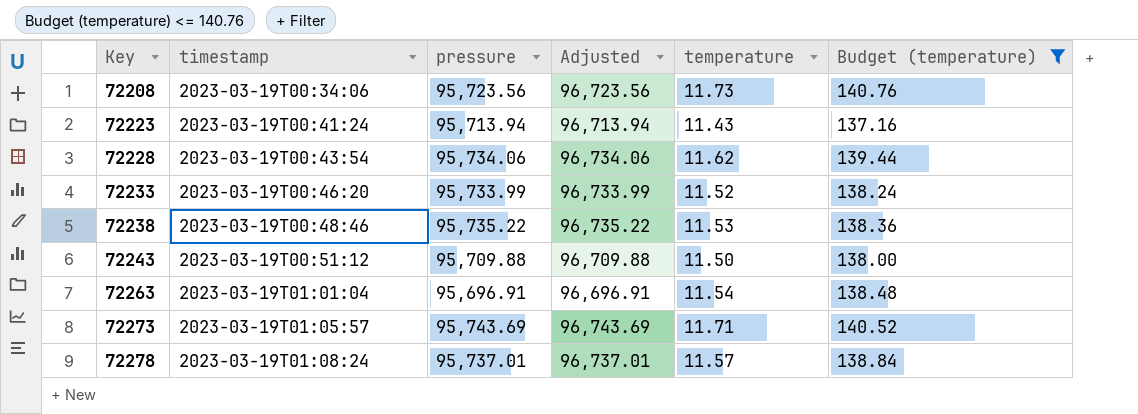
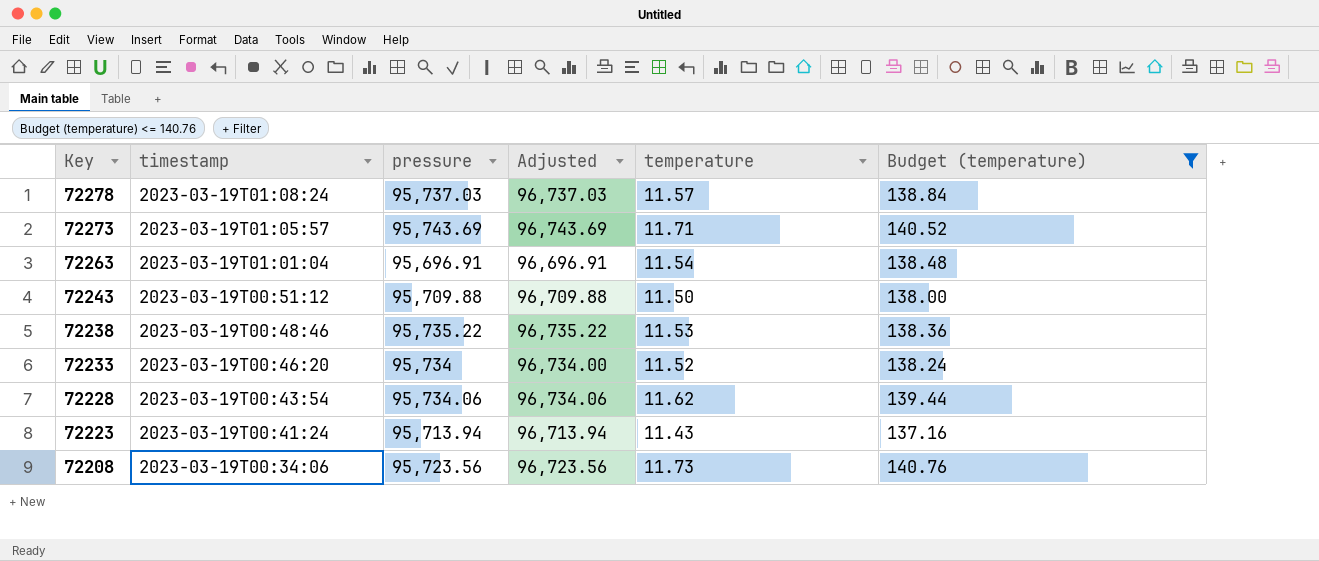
row order: Key ascending -> Key descending
72278 | pressure: 95,737.01 -> 95,737.03
72278 | Adjusted: 96,737.01 -> 96,737.03
72233 | pressure: 95,733.99 -> 95,734
72233 | Adjusted: 96,733.99 -> 96,734.00

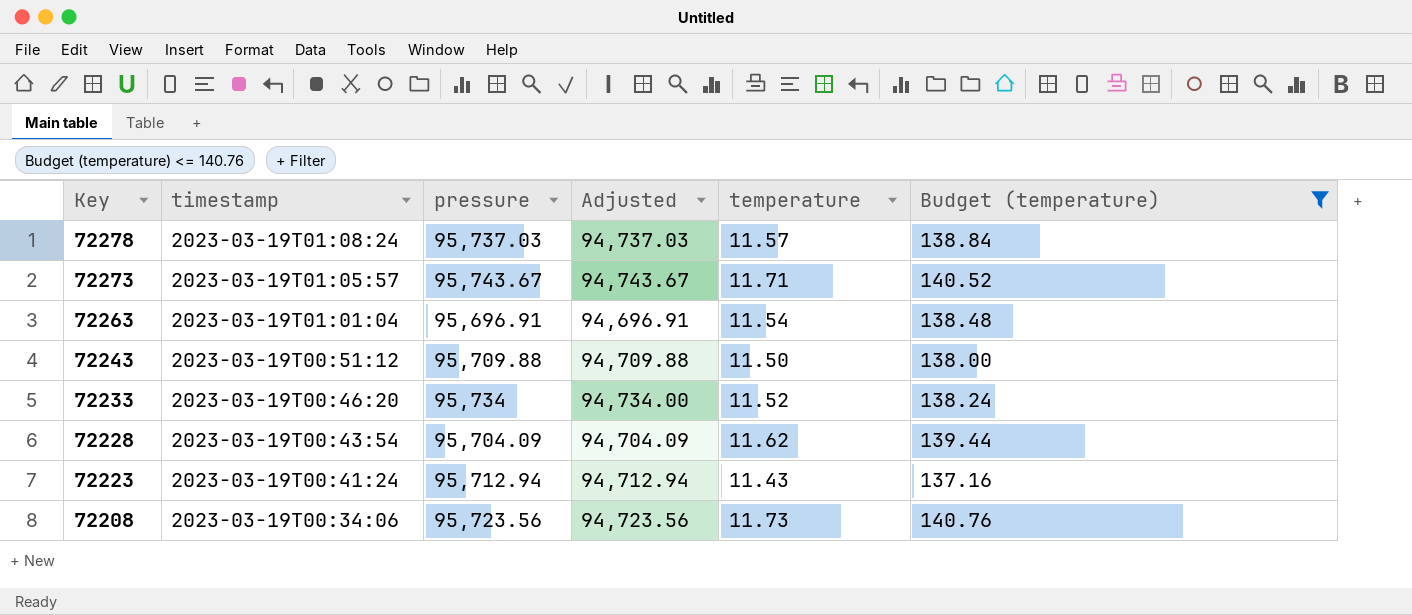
column Adjusted | formula: [pressure] + 1000 -> [pressure] - 1000
row 72238: 2023-03-19T00:48:46 | 95,735.22 | 96,735.22 | 11.53 | 138.36 -> none
72273 | pressure: 95,743.69 -> 95,743.67
72228 | pressure: 95,734.06 -> 95,704.09
72223 | pressure: 95,713.94 -> 95,712.94

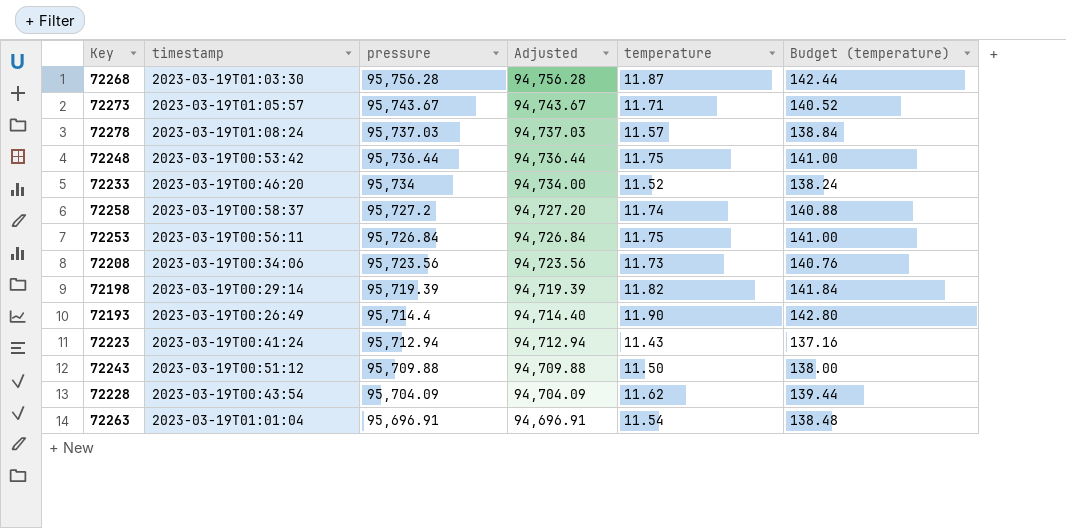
filter: Budget (temperature) <= 140.76 -> none
row order: Key descending -> pressure descending

